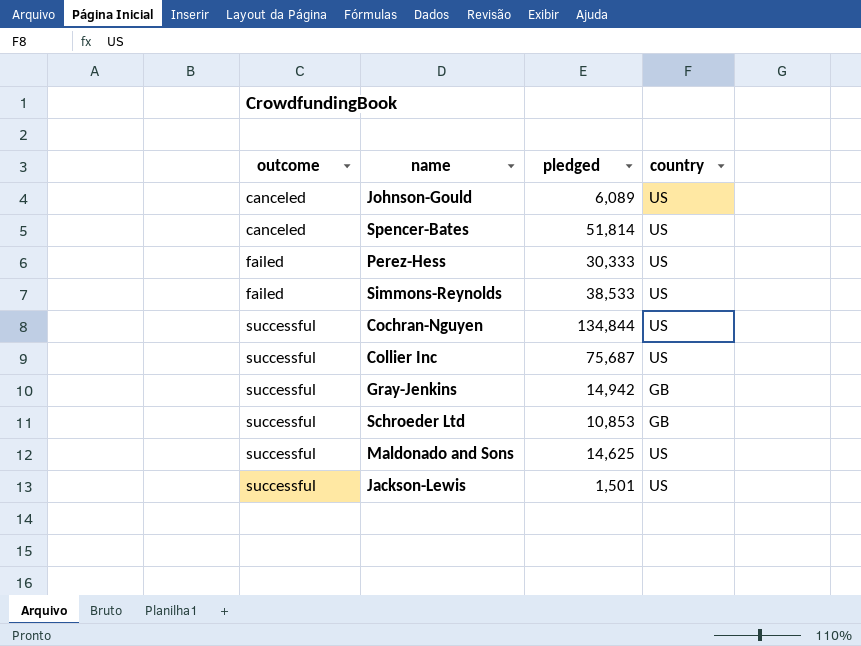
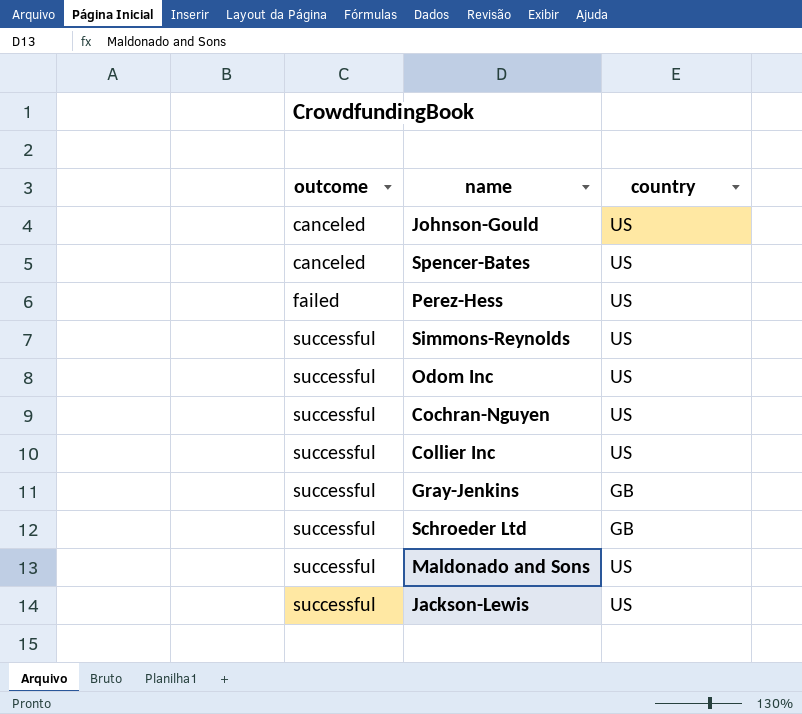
column pledged | position: 3 -> none
Simmons-Reynolds | outcome: failed -> successful
row Odom Inc: none -> successful | US

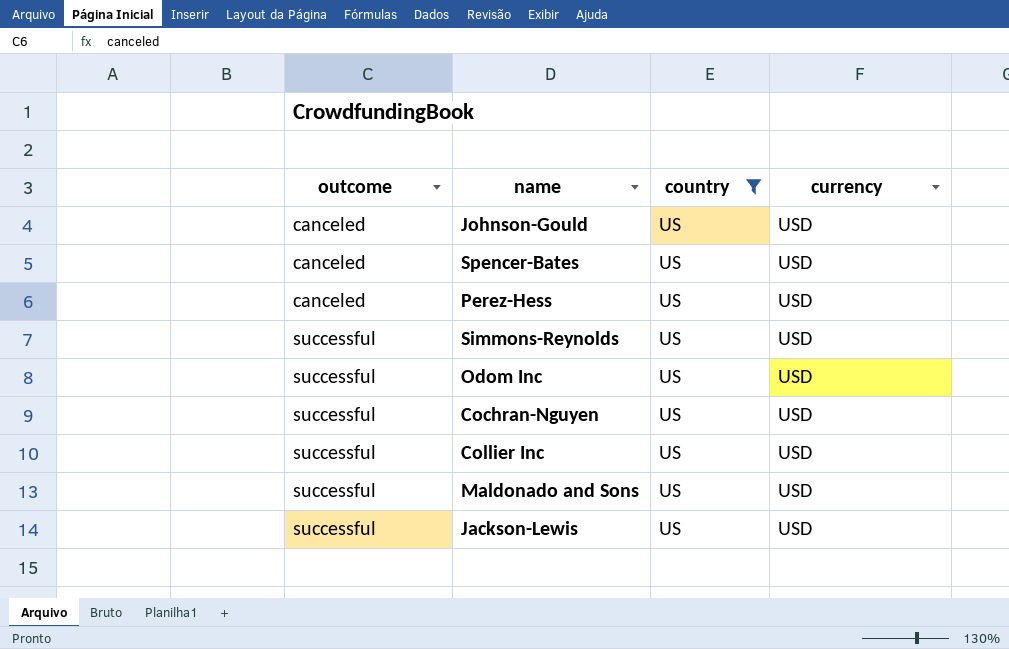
filter: none -> country = US
column currency | position: none -> 4
Perez-Hess | outcome: failed -> canceled

